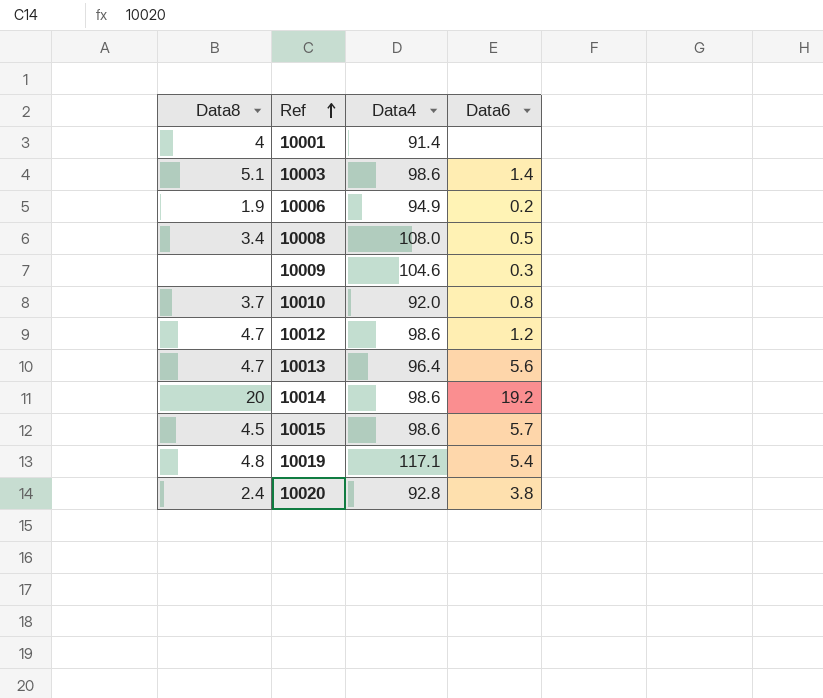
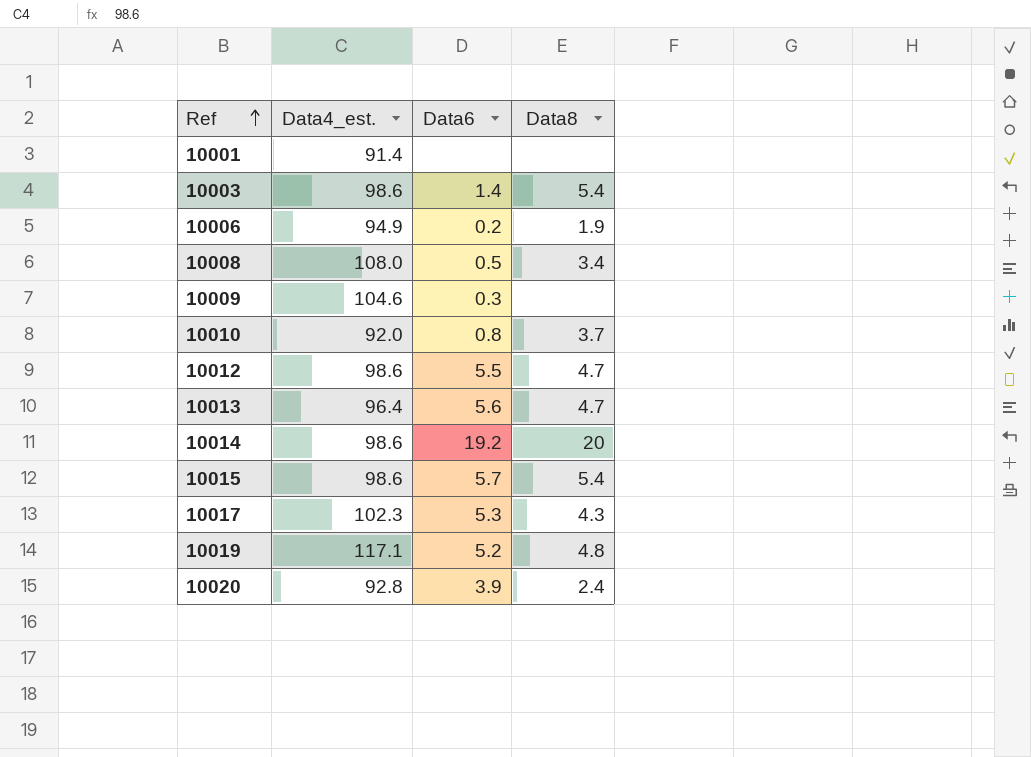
column name: Data4 -> Data4_est.
column Data8 | position: 1 -> 4
10001 | Data8: 4 -> none
10003 | Data8: 5.1 -> 5.4
10012 | Data6: 1.2 -> 5.5
10015 | Data8: 4.5 -> 5.4
row 10017: none -> 102.3 | 5.3 | 4.3
10019 | Data6: 5.4 -> 5.2
10020 | Data6: 3.8 -> 3.9

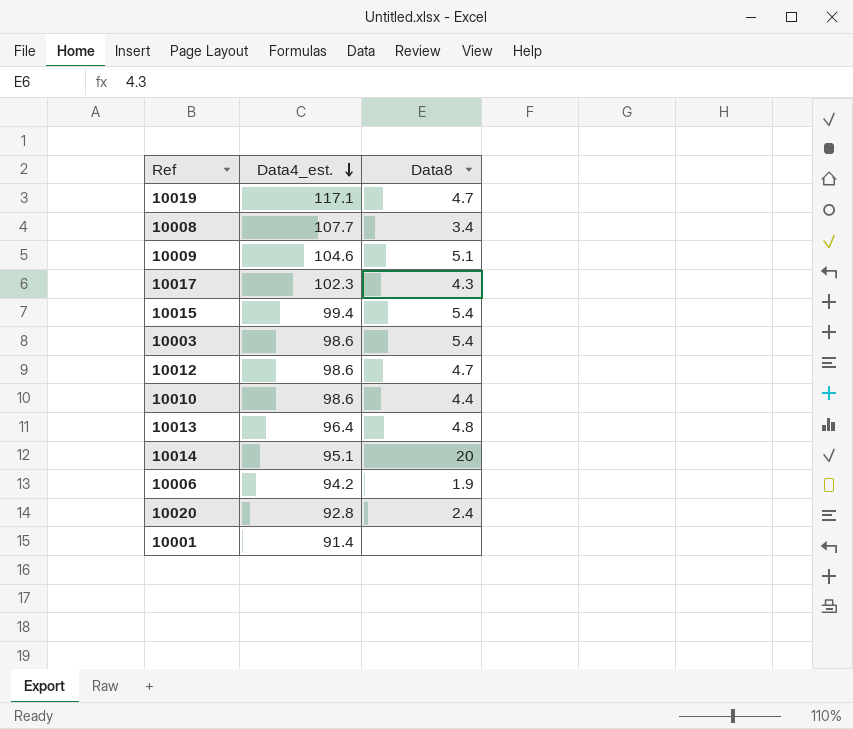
row order: Ref ascending -> Data4_est. descending
column Data6 | position: 3 -> none
10019 | Data8: 4.8 -> 4.7
10008 | Data4_est.: 108.0 -> 107.7
10009 | Data8: none -> 5.1
10015 | Data4_est.: 98.6 -> 99.4
10010 | Data4_est.: 92.0 -> 98.6
10010 | Data8: 3.7 -> 4.4
10013 | Data8: 4.7 -> 4.8
10014 | Data4_est.: 98.6 -> 95.1
10006 | Data4_est.: 94.9 -> 94.2

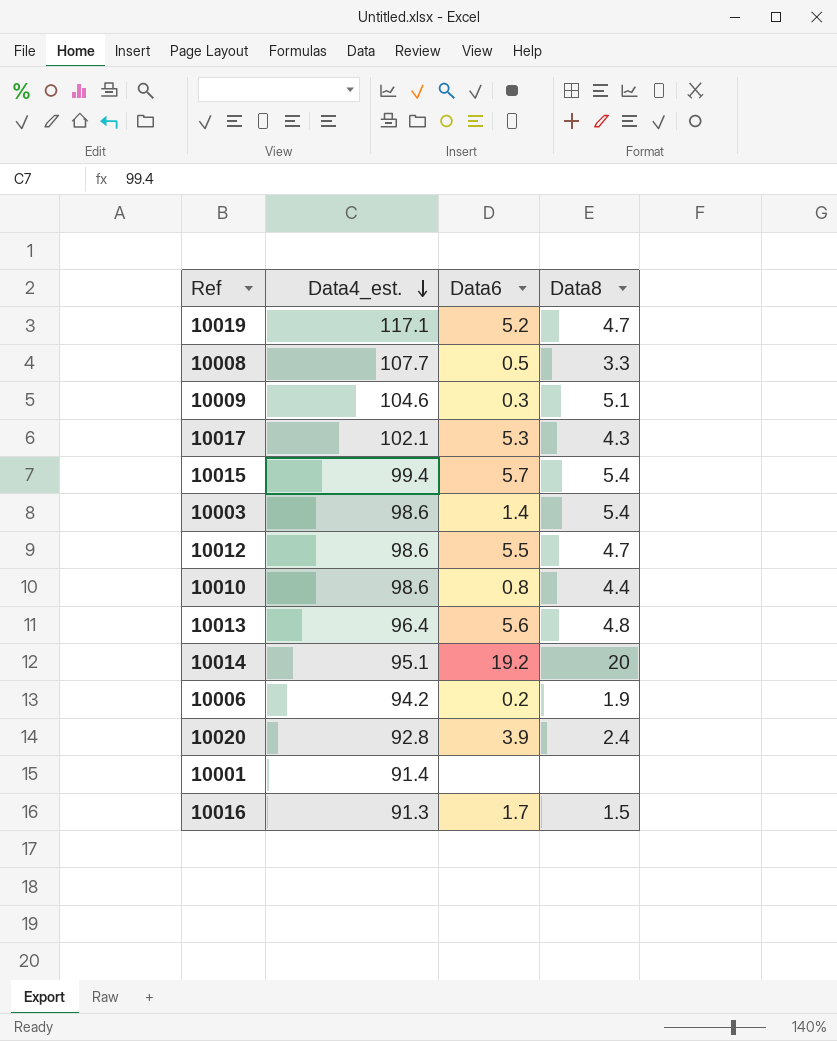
column Data6 | position: none -> 3
10008 | Data8: 3.4 -> 3.3
10017 | Data4_est.: 102.3 -> 102.1
row 10016: none -> 91.3 | 1.7 | 1.5

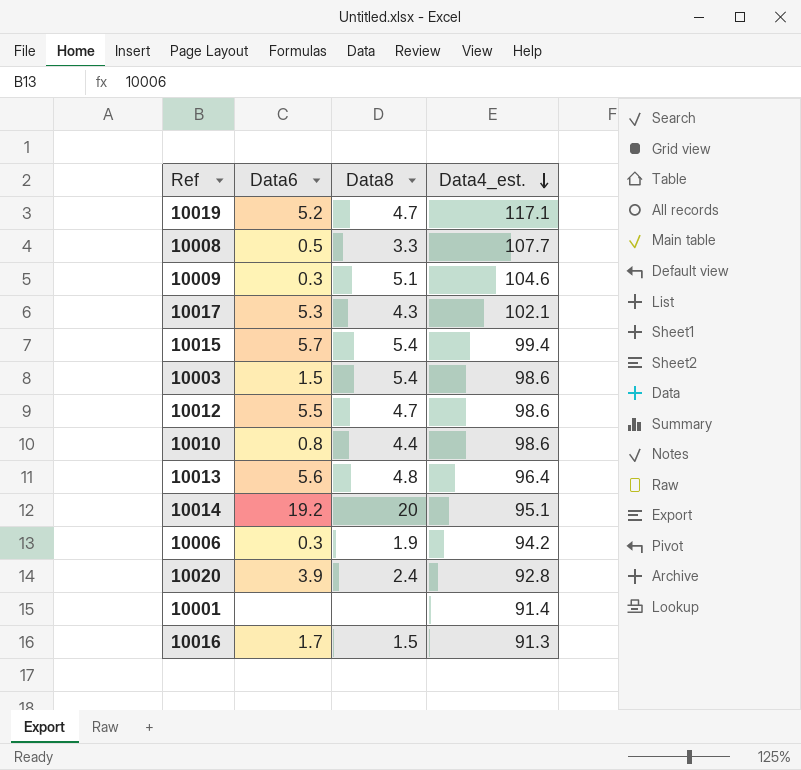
column Data4_est. | position: 2 -> 4
10003 | Data6: 1.4 -> 1.5
10006 | Data6: 0.2 -> 0.3

